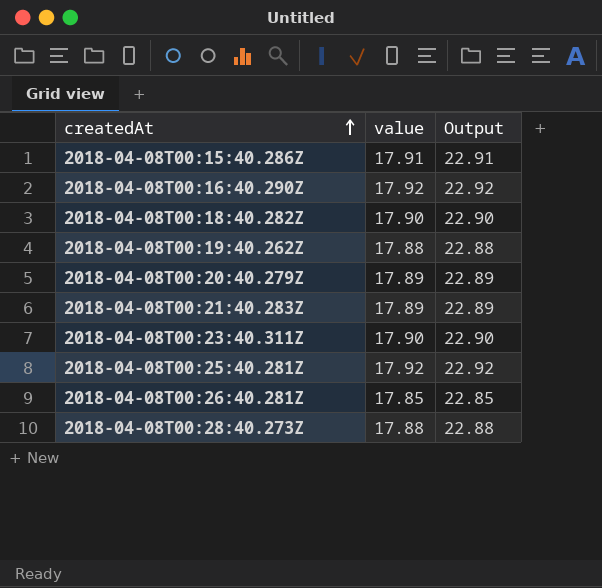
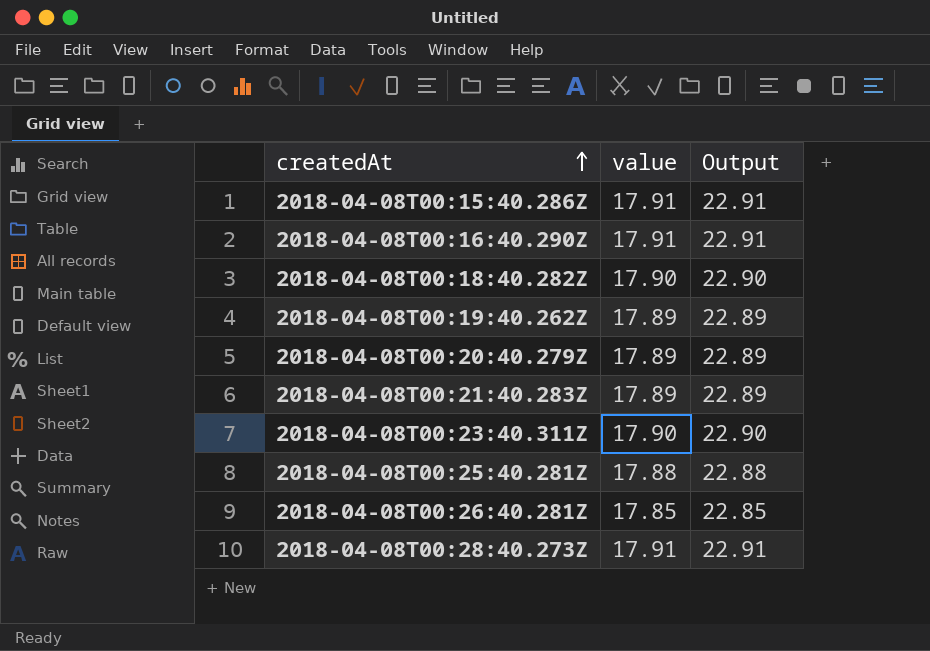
2018-04-08T00:16:40.290Z | value: 17.92 -> 17.91
2018-04-08T00:16:40.290Z | Output: 22.92 -> 22.91
2018-04-08T00:19:40.262Z | value: 17.88 -> 17.89
2018-04-08T00:19:40.262Z | Output: 22.88 -> 22.89
2018-04-08T00:25:40.281Z | value: 17.92 -> 17.88
2018-04-08T00:25:40.281Z | Output: 22.92 -> 22.88
2018-04-08T00:28:40.273Z | value: 17.88 -> 17.91
2018-04-08T00:28:40.273Z | Output: 22.88 -> 22.91

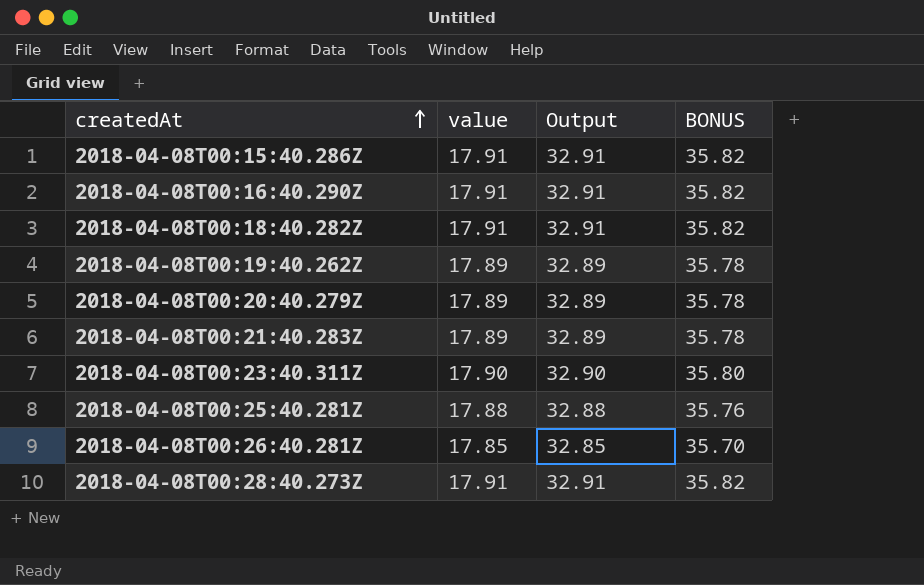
column Output | formula: [value] + 5 -> [value] + 15
column BONUS | formula: none -> [value] * 2
2018-04-08T00:18:40.282Z | value: 17.90 -> 17.91

